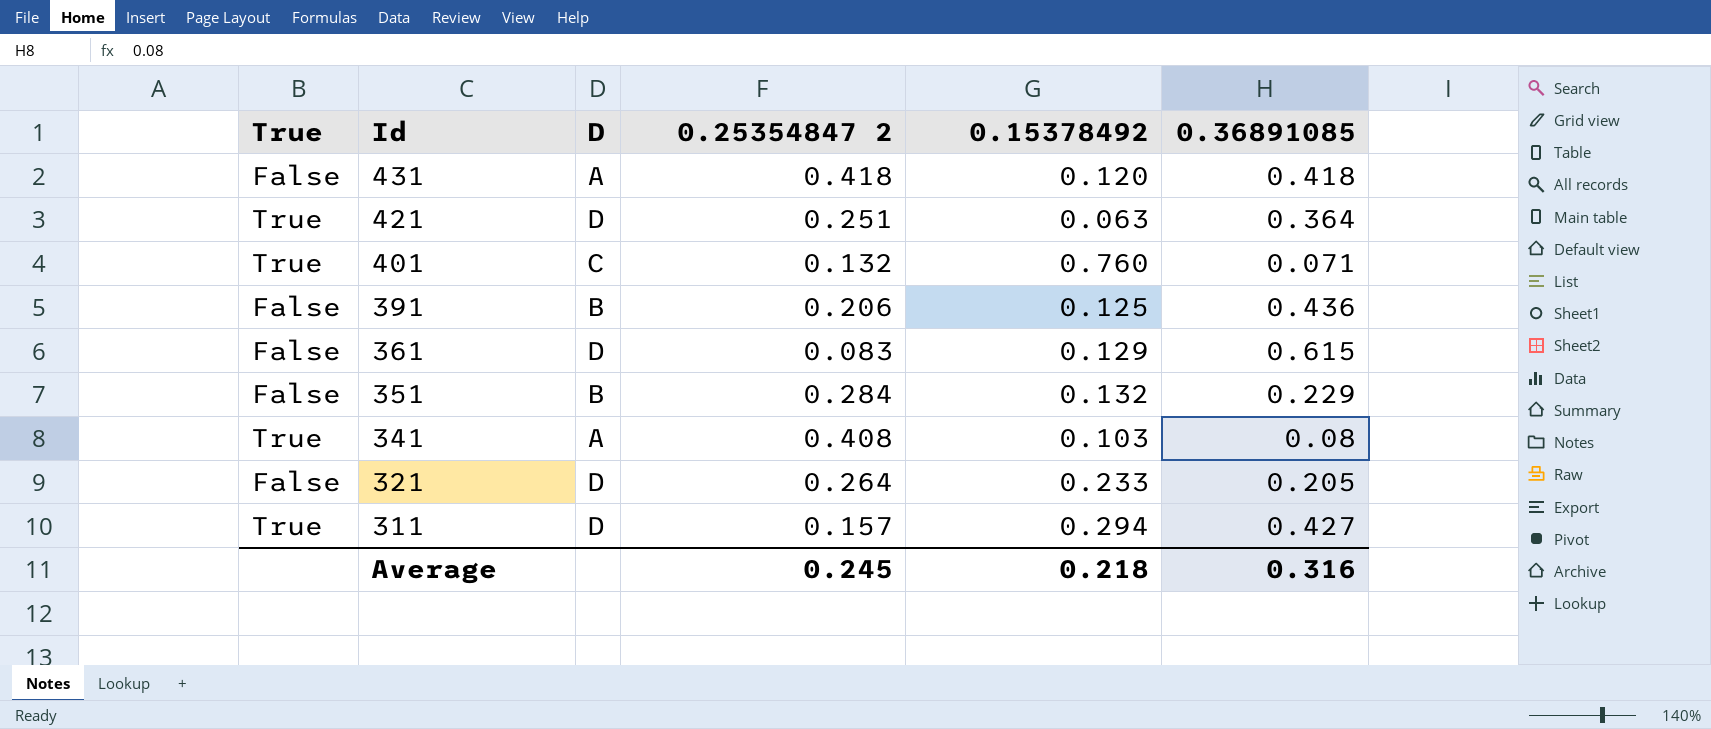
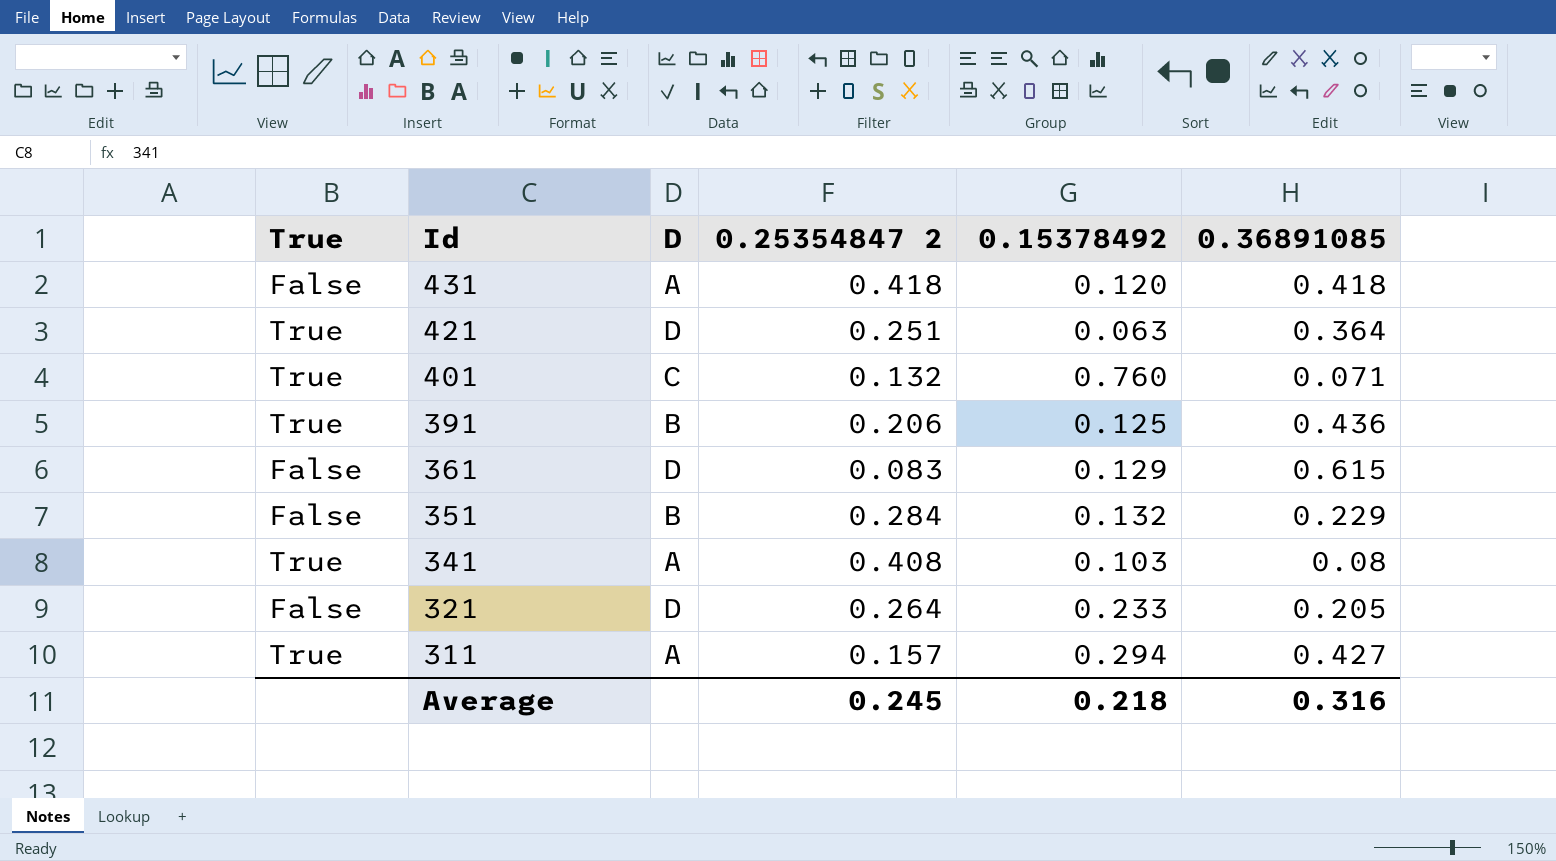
391 | True: False -> True
311 | D: D -> A

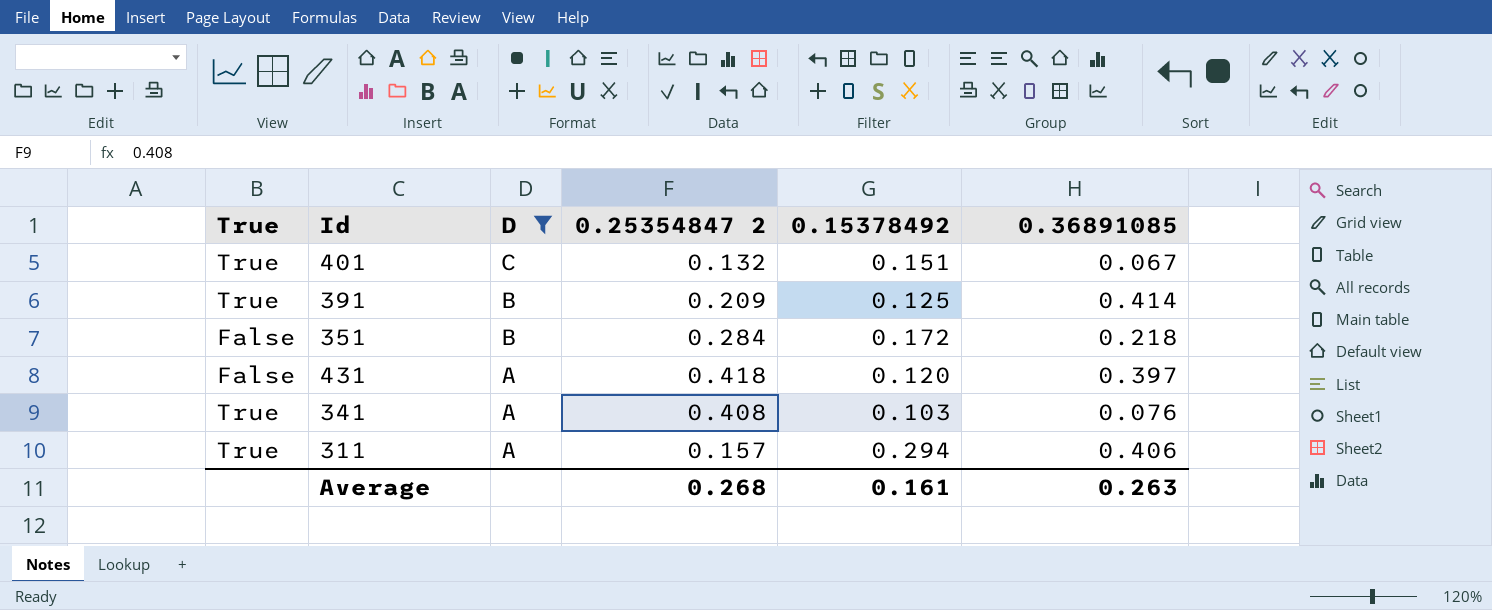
filter: none -> D != D
row order: Id descending -> D descending
401 | 0.15378492: 0.760 -> 0.151
401 | 0.36891085: 0.071 -> 0.067
391 | 0.25354847 2: 0.206 -> 0.209
391 | 0.36891085: 0.436 -> 0.414
351 | 0.15378492: 0.132 -> 0.172
351 | 0.36891085: 0.229 -> 0.218
431 | 0.36891085: 0.418 -> 0.397
341 | 0.36891085: 0.08 -> 0.076
311 | 0.36891085: 0.427 -> 0.406
Average | 0.25354847 2: 0.245 -> 0.268
Average | 0.15378492: 0.218 -> 0.161
Average | 0.36891085: 0.316 -> 0.263

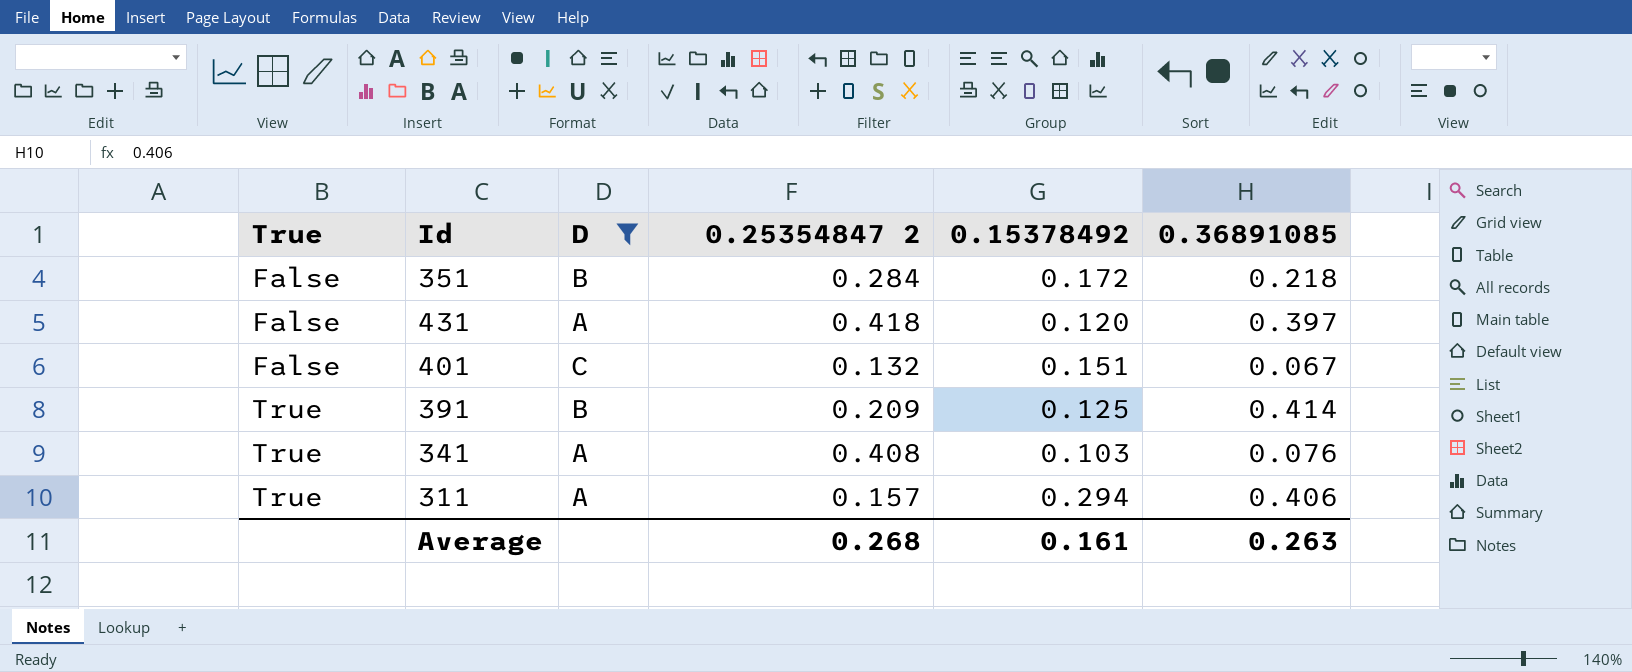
row order: D descending -> True ascending
401 | True: True -> False

